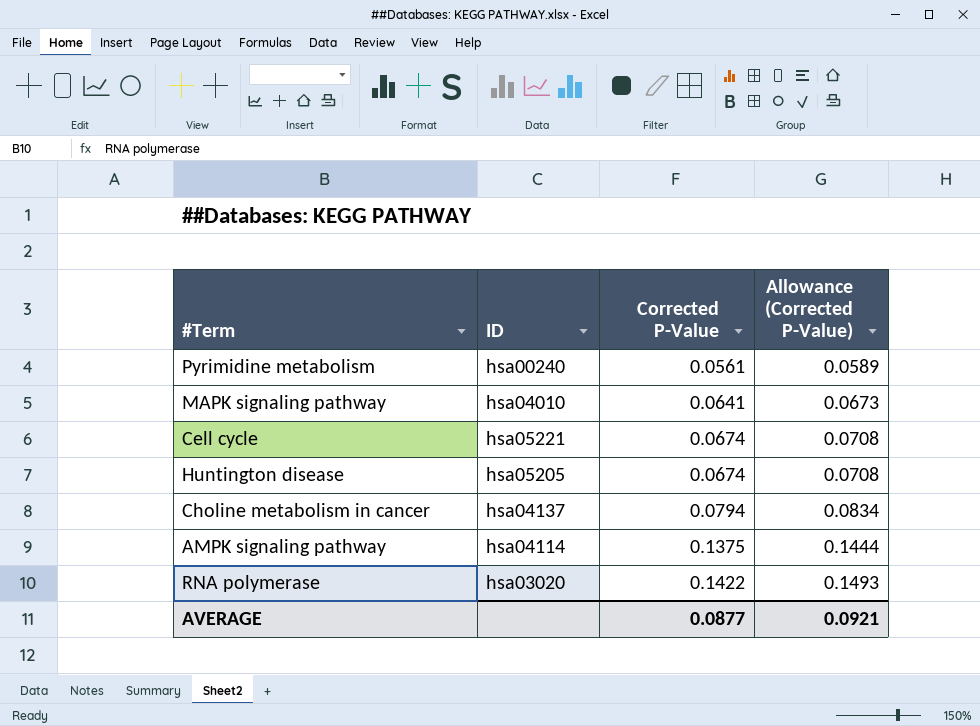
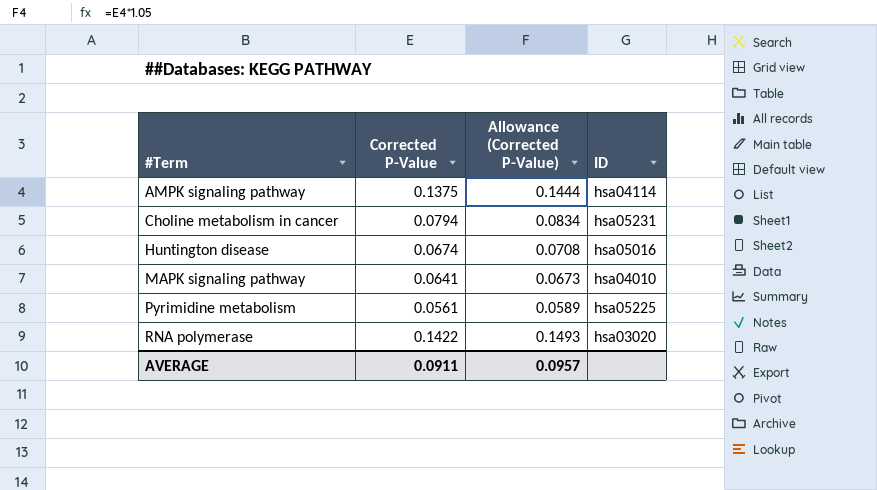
row order: Corrected P-Value ascending -> #Term ascending
column ID | position: 2 -> 4
row Cell cycle: hsa05221 | 0.0674 | 0.0708 -> none
Choline metabolism in cancer | ID: hsa04137 -> hsa05231
Huntington disease | ID: hsa05205 -> hsa05016
Pyrimidine metabolism | ID: hsa00240 -> hsa05225
AVERAGE | Corrected P-Value: 0.0877 -> 0.0911
AVERAGE | Allowance (Corrected P-Value): 0.0921 -> 0.0957

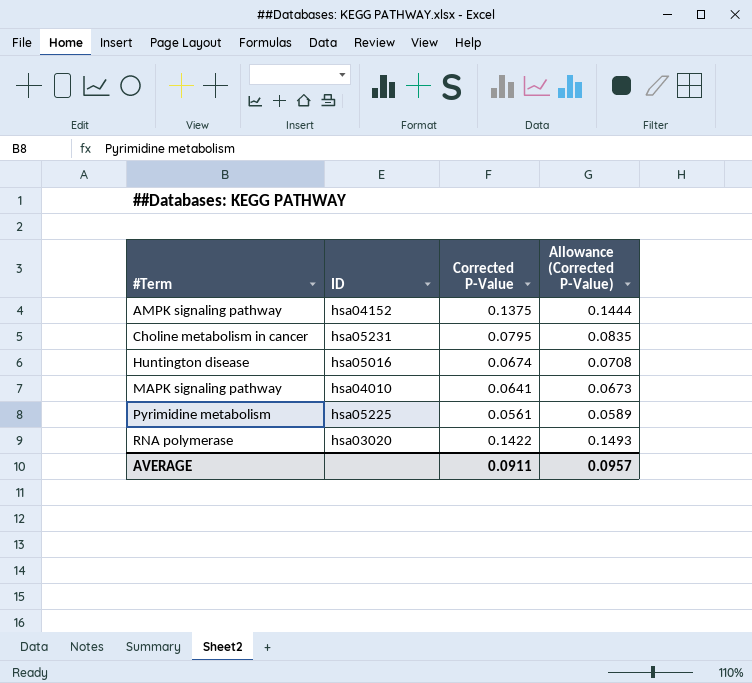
column ID | position: 4 -> 2
AMPK signaling pathway | ID: hsa04114 -> hsa04152
Choline metabolism in cancer | Corrected P-Value: 0.0794 -> 0.0795
Choline metabolism in cancer | Allowance (Corrected P-Value): 0.0834 -> 0.0835

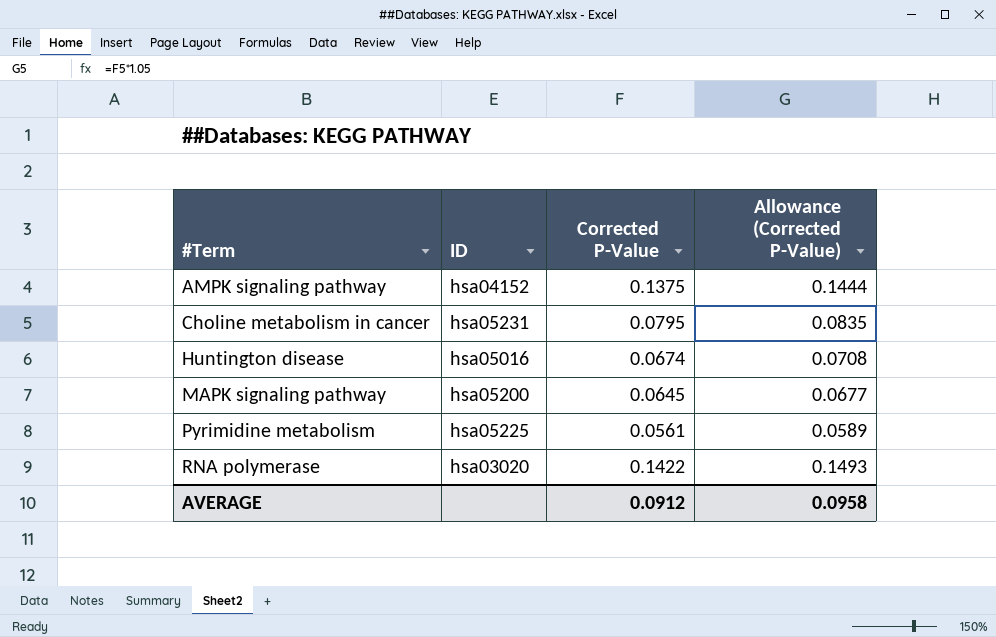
MAPK signaling pathway | ID: hsa04010 -> hsa05200
MAPK signaling pathway | Corrected P-Value: 0.0641 -> 0.0645
MAPK signaling pathway | Allowance (Corrected P-Value): 0.0673 -> 0.0677
AVERAGE | Corrected P-Value: 0.0911 -> 0.0912
AVERAGE | Allowance (Corrected P-Value): 0.0957 -> 0.0958

